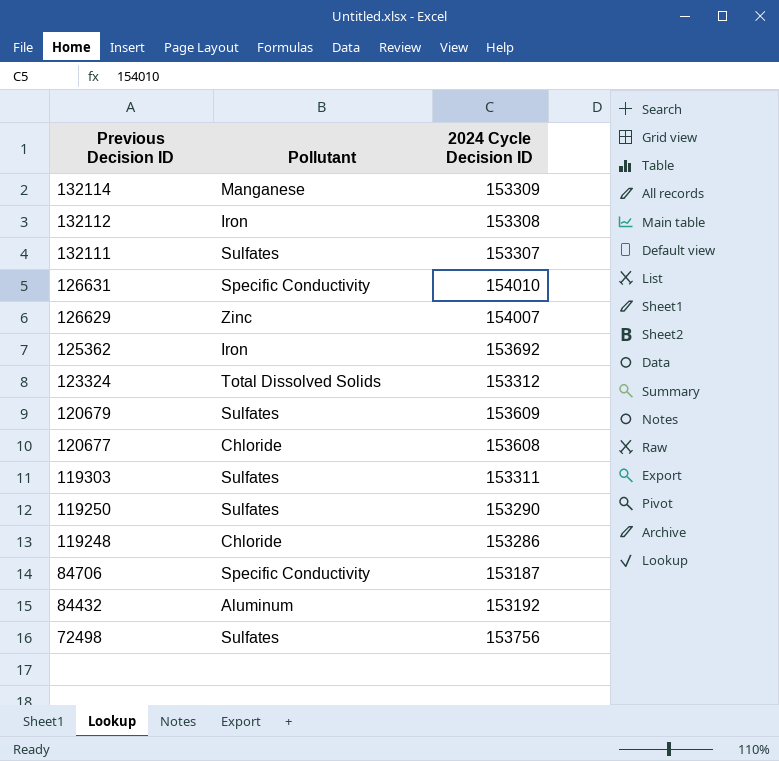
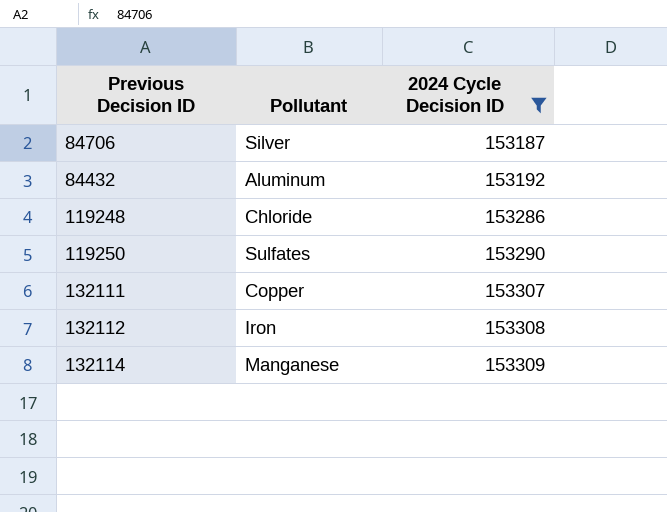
filter: none -> 2024 Cycle Decision ID <= 153309
row order: Previous Decision ID descending -> 2024 Cycle Decision ID ascending
84706 | Pollutant: Specific Conductivity -> Silver
132111 | Pollutant: Sulfates -> Copper

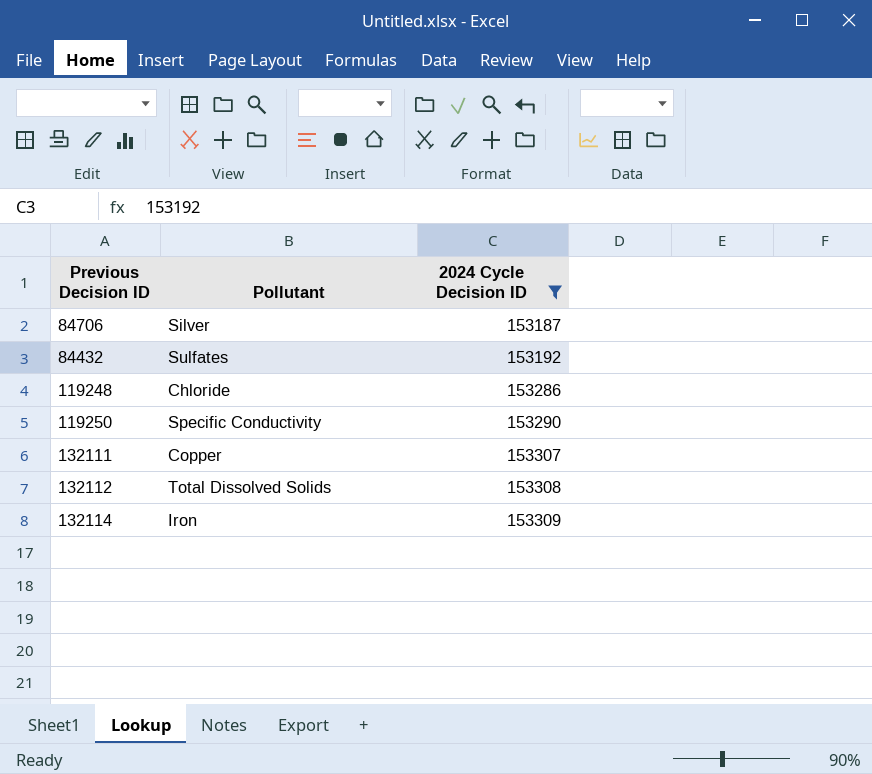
84432 | Pollutant: Aluminum -> Sulfates
119250 | Pollutant: Sulfates -> Specific Conductivity
132112 | Pollutant: Iron -> Total Dissolved Solids
132114 | Pollutant: Manganese -> Iron

